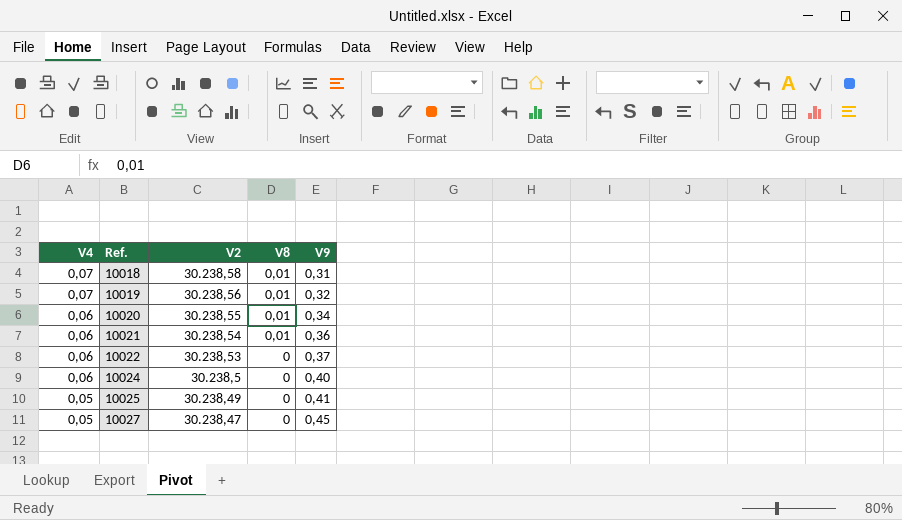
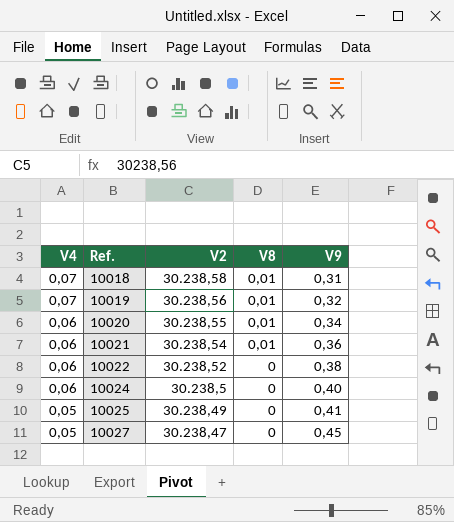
10022 | V2: 30.238,53 -> 30.238,52
10022 | V9: 0,37 -> 0,38

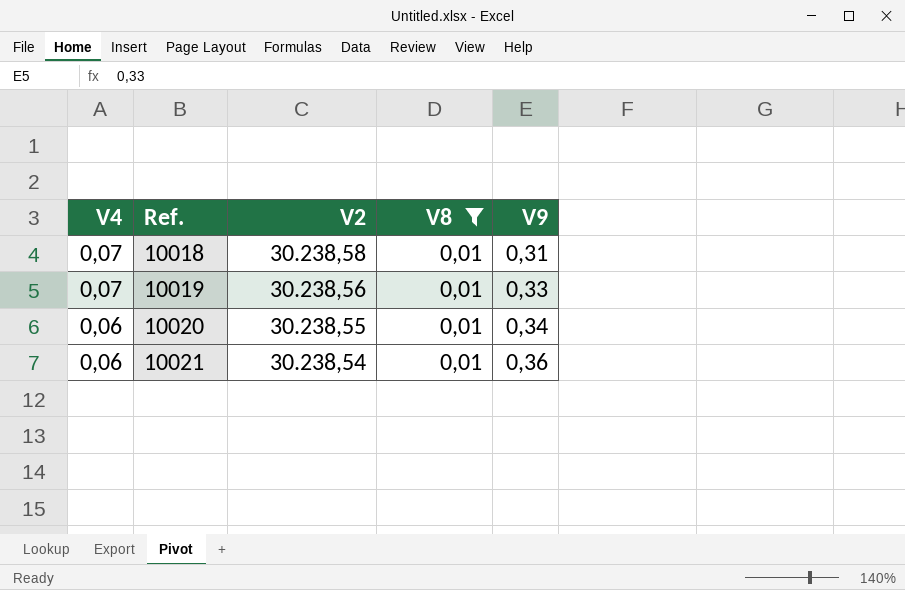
filter: none -> V8 = 0,01
10019 | V9: 0,32 -> 0,33

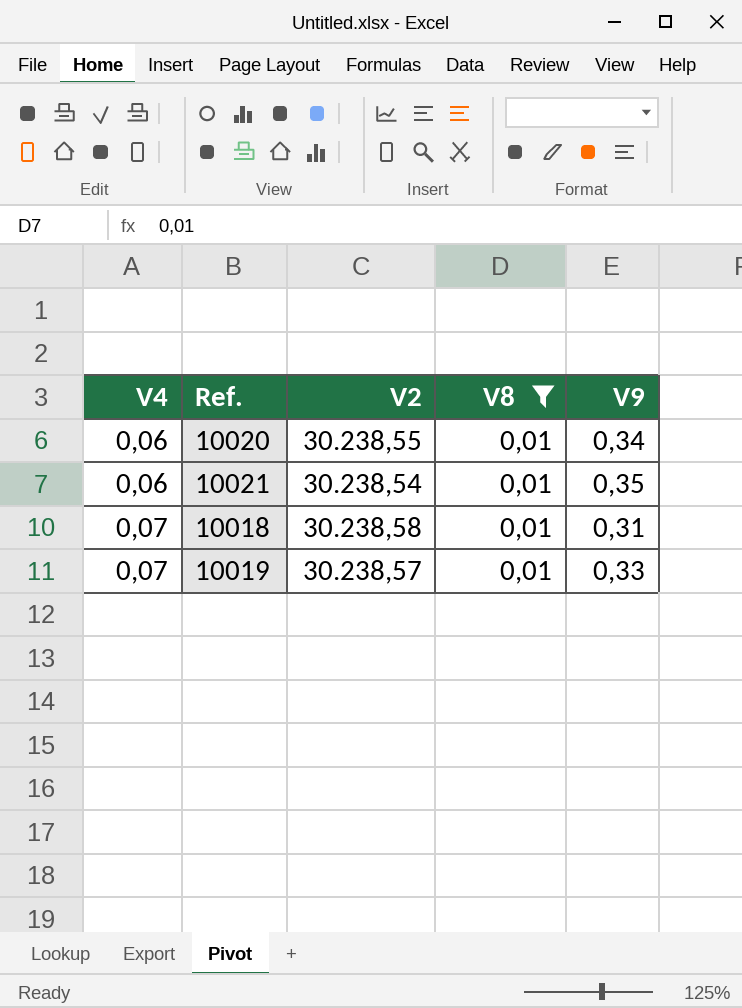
row order: V4 descending -> V4 ascending
10021 | V9: 0,36 -> 0,35
10019 | V2: 30.238,56 -> 30.238,57

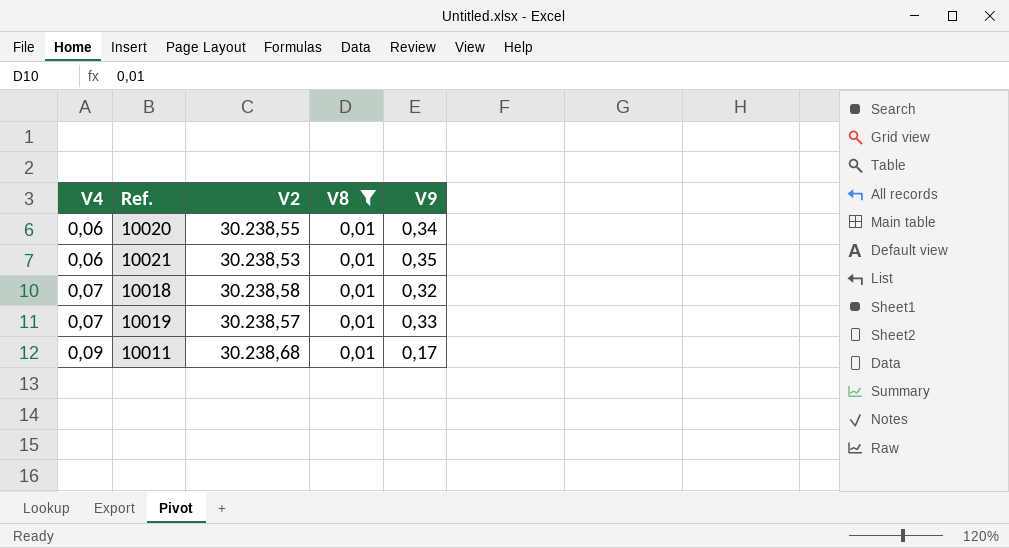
10021 | V2: 30.238,54 -> 30.238,53
10018 | V9: 0,31 -> 0,32
row 10011: none -> 0,09 | 30.238,68 | 0,01 | 0,17

